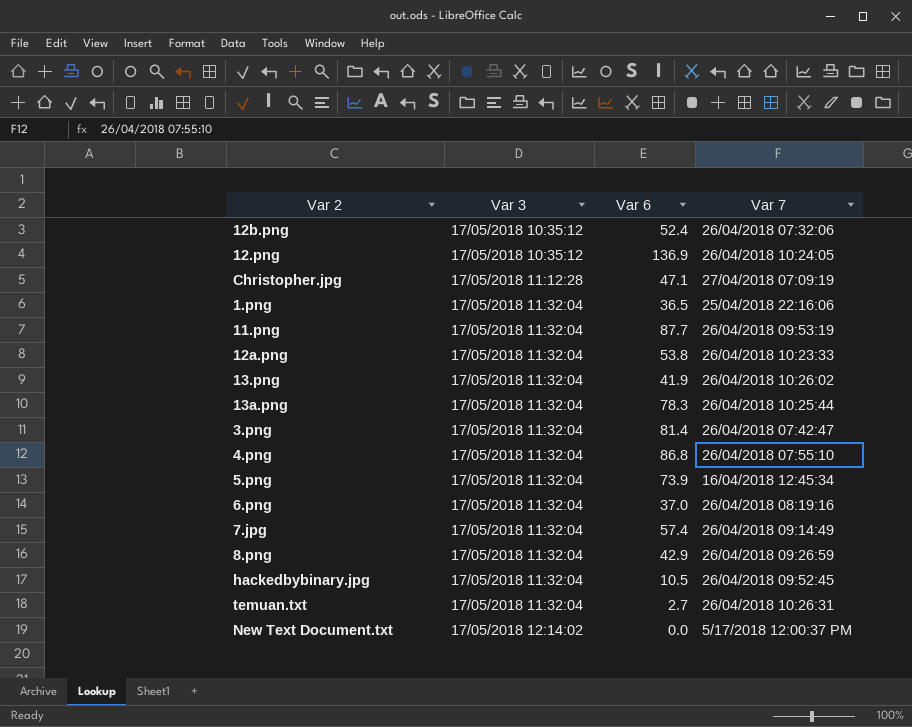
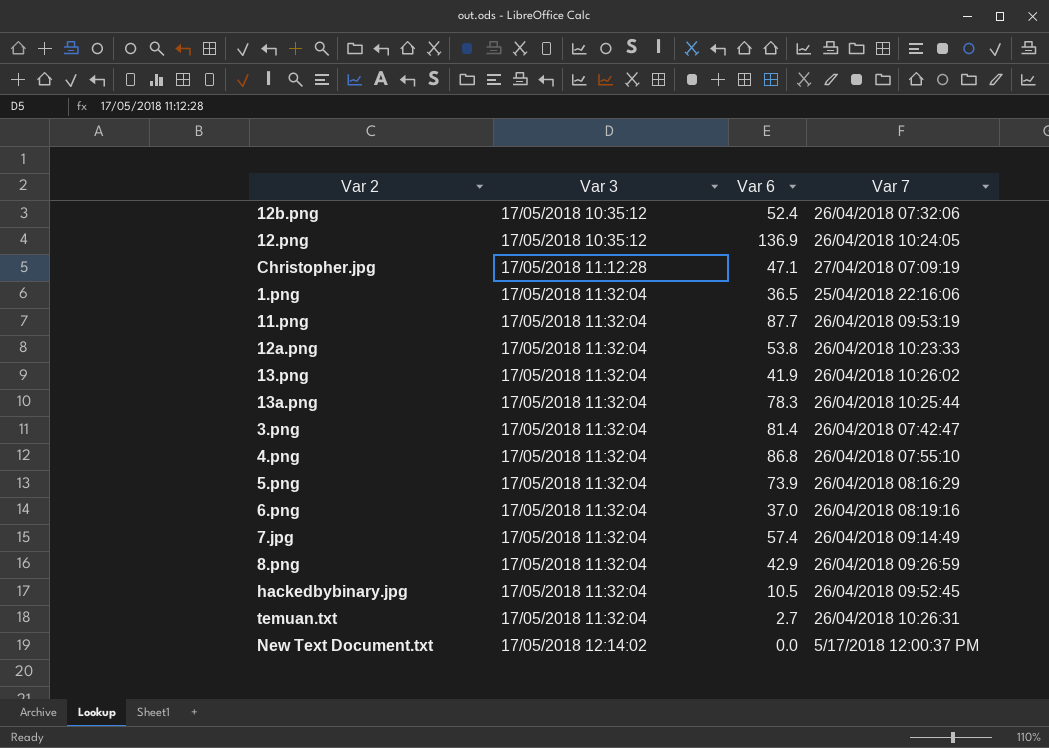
5.png | Var 7: 16/04/2018 12:45:34 -> 26/04/2018 08:16:29

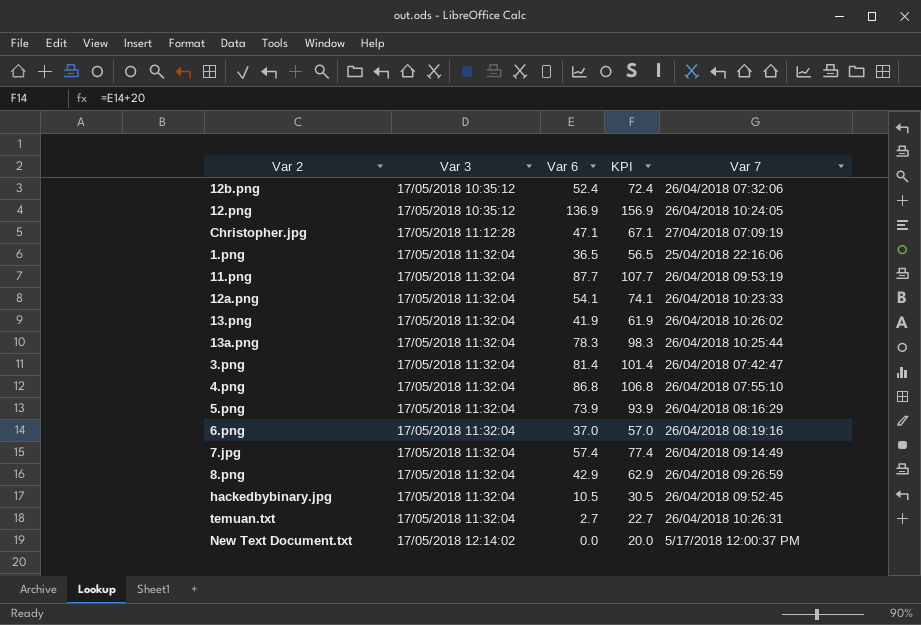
column KPI | formula: none -> [Var 6] + 20
12a.png | Var 6: 53.8 -> 54.1

